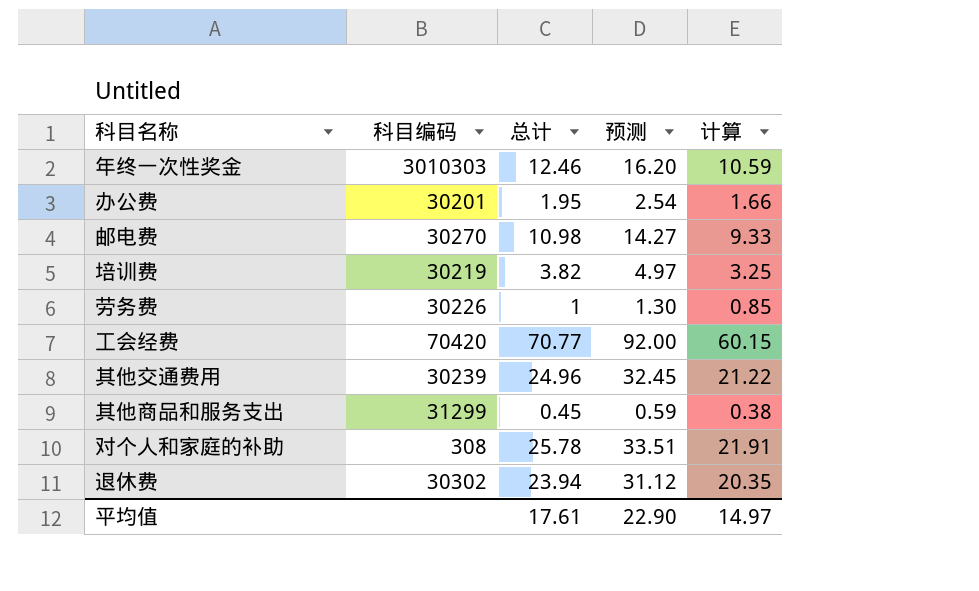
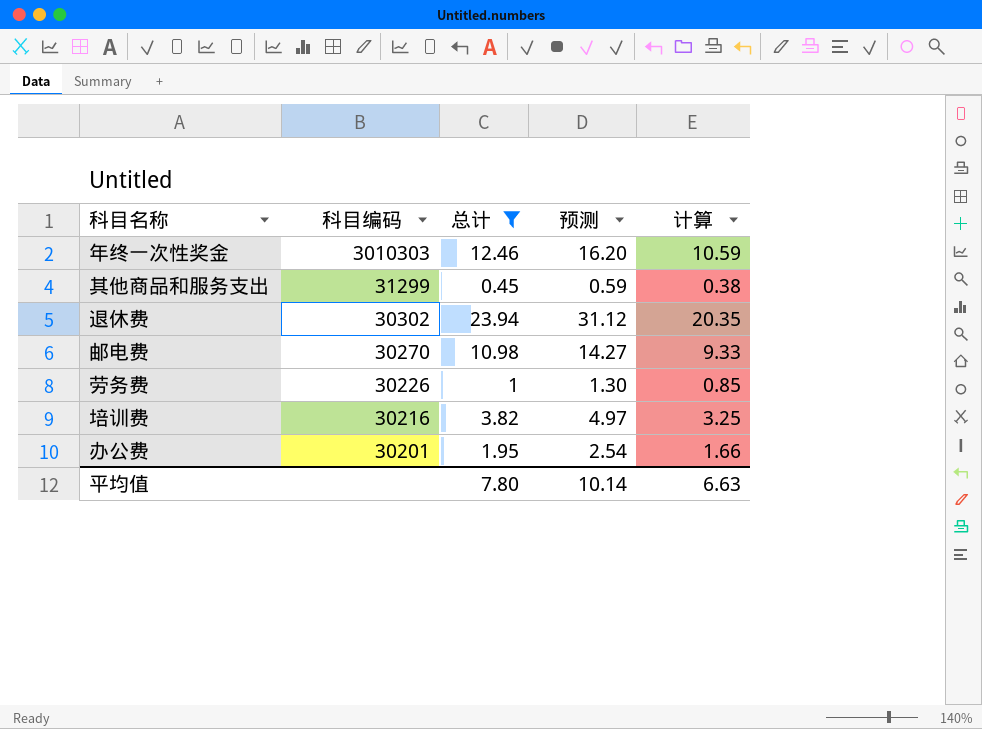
filter: none -> 总计 <= 23.94
row order: none -> 科目编码 descending
培训费 | 科目编码: 30219 -> 30216
平均值 | 总计: 17.61 -> 7.80
平均值 | 预测: 22.90 -> 10.14
平均值 | 计算: 14.97 -> 6.63

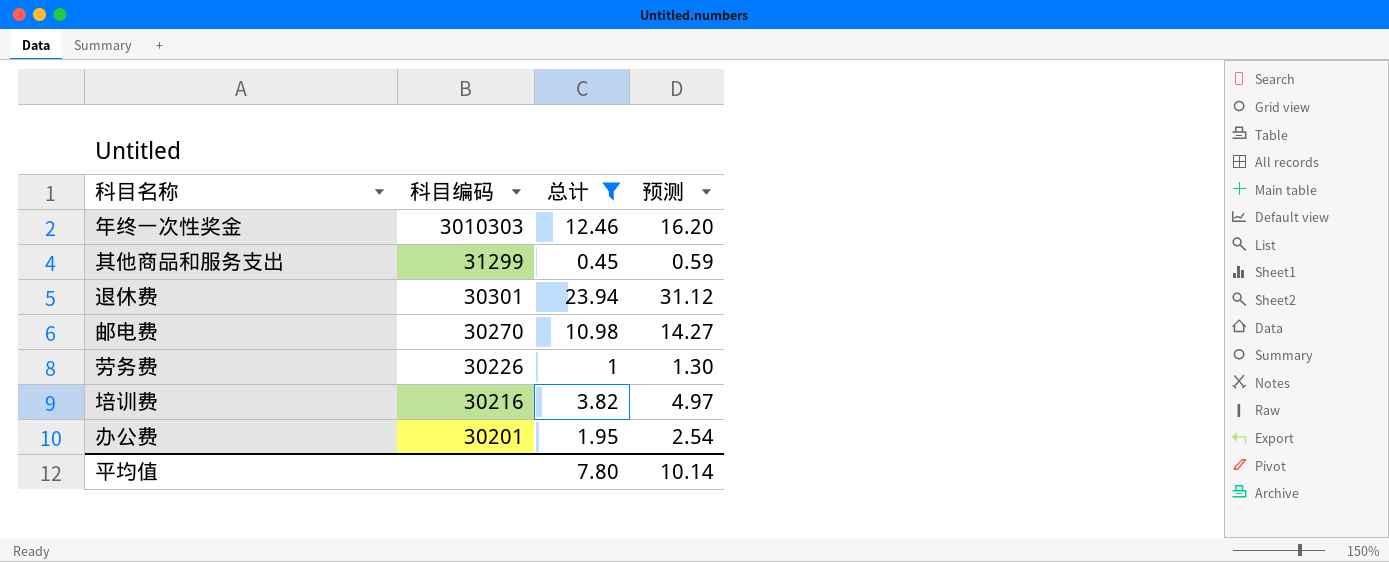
column 计算 | formula: [总计] * 0.85 -> none
退休费 | 科目编码: 30302 -> 30301

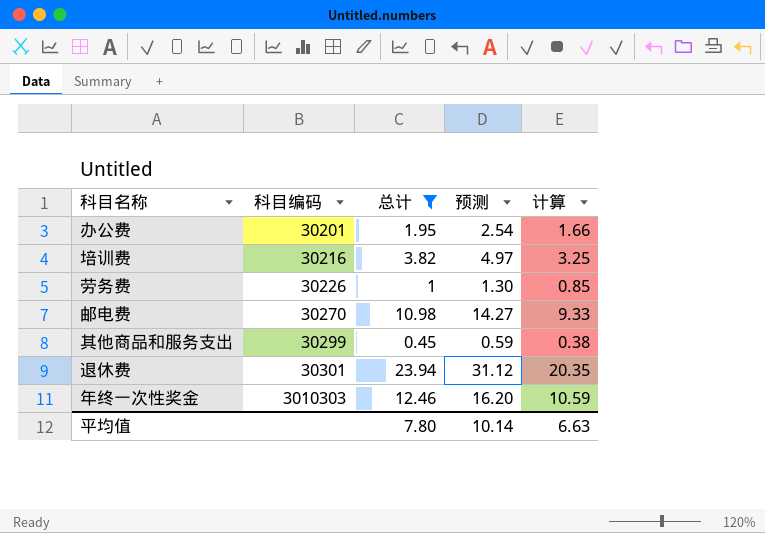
row order: 科目编码 descending -> 科目编码 ascending
column 计算 | formula: none -> [总计] * 0.85
其他商品和服务支出 | 科目编码: 31299 -> 30299

